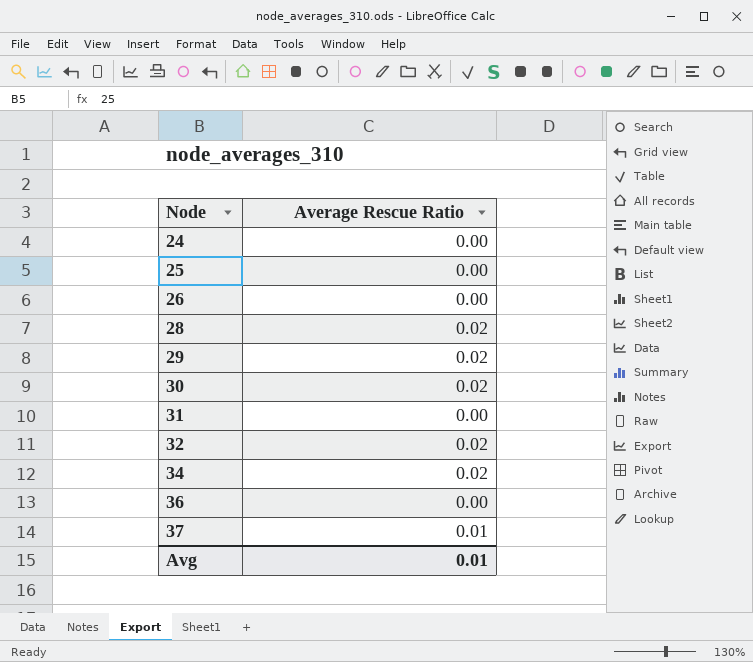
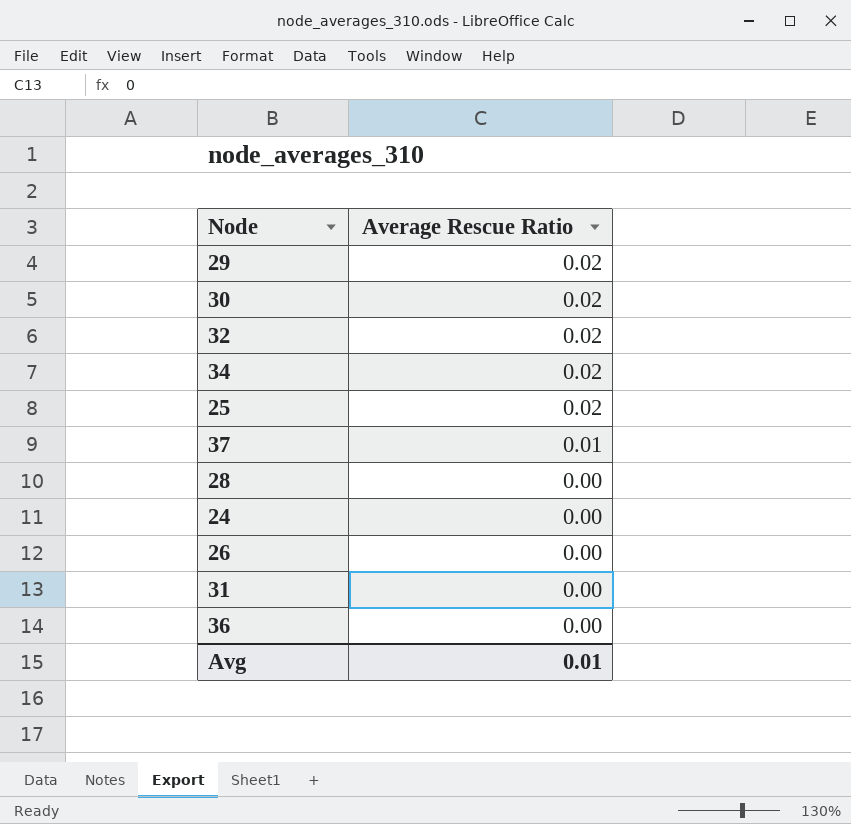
row order: Node ascending -> Average Rescue Ratio descending
25 | Average Rescue Ratio: 0.00 -> 0.02
28 | Average Rescue Ratio: 0.02 -> 0.00

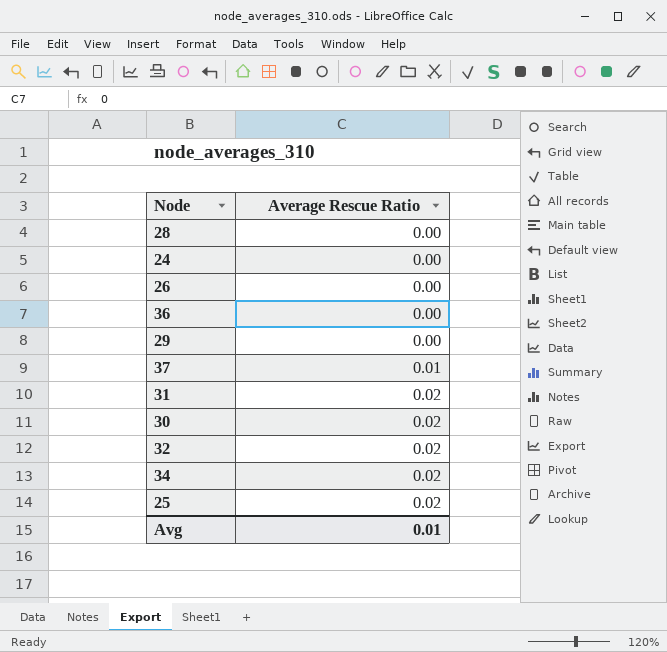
row order: Average Rescue Ratio descending -> Average Rescue Ratio ascending
29 | Average Rescue Ratio: 0.02 -> 0.00
31 | Average Rescue Ratio: 0.00 -> 0.02

